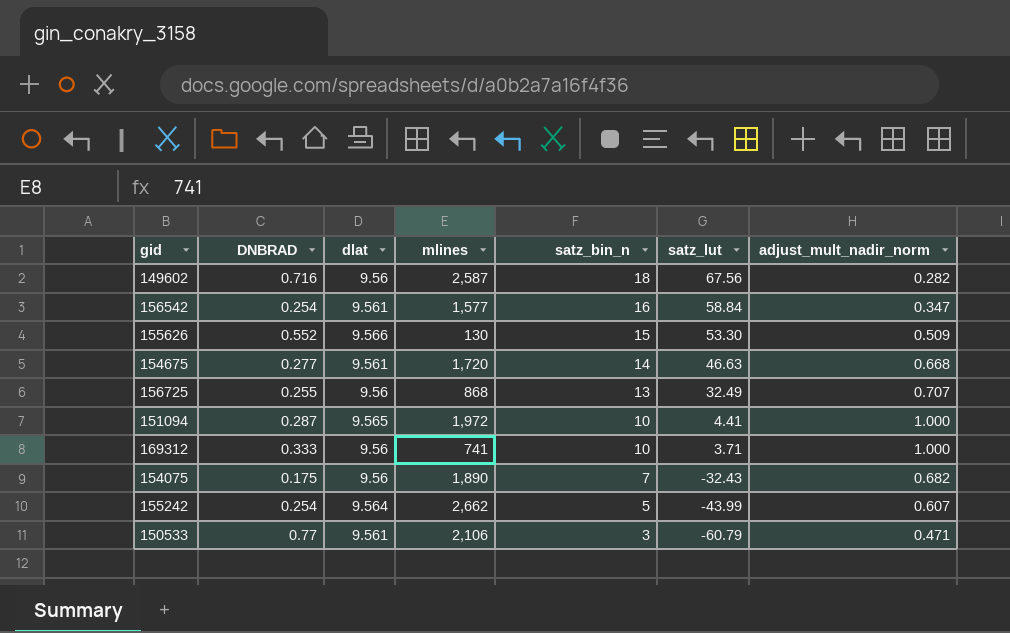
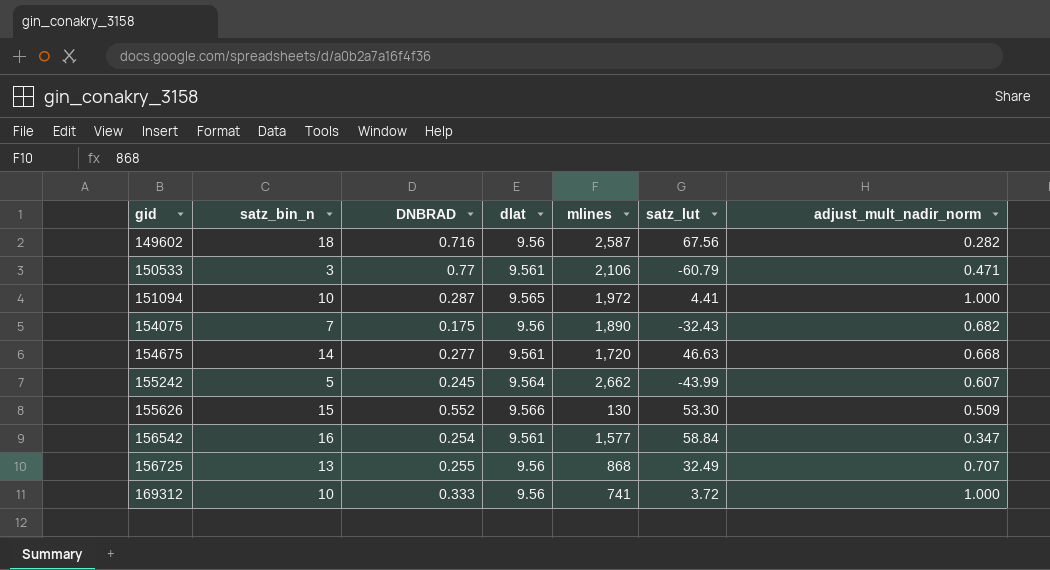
row order: satz_bin_n descending -> gid ascending
column satz_bin_n | position: 5 -> 2
155242 | DNBRAD: 0.254 -> 0.245
169312 | satz_lut: 3.71 -> 3.72

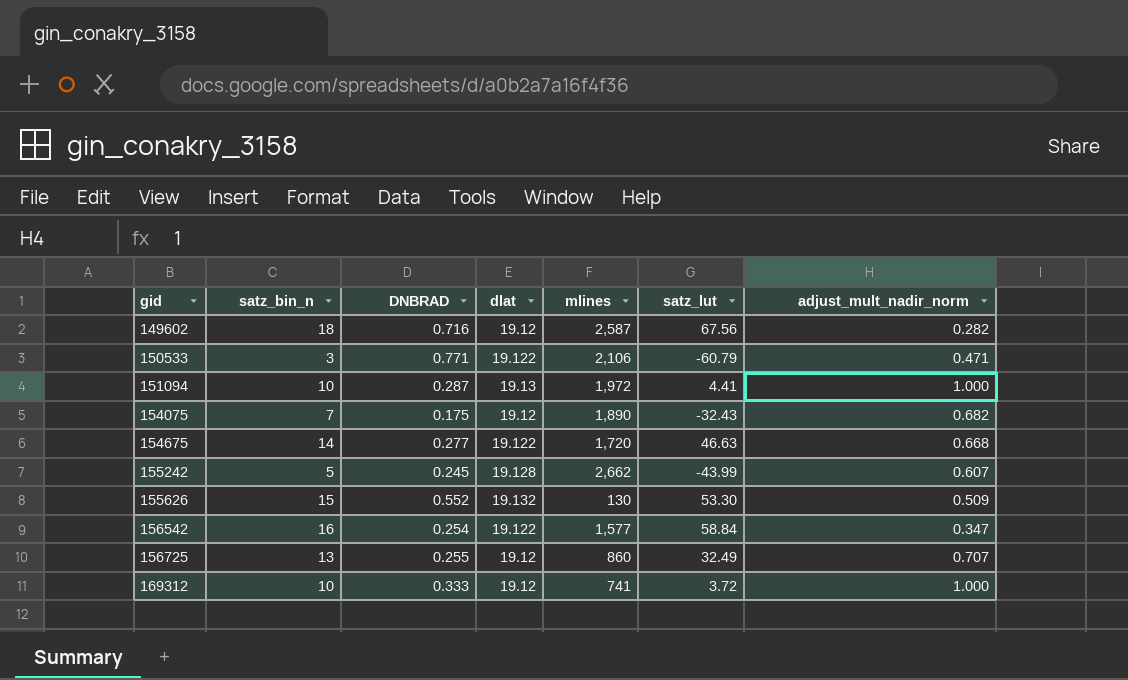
149602 | dlat: 9.56 -> 19.12
150533 | DNBRAD: 0.77 -> 0.771
150533 | dlat: 9.561 -> 19.122
151094 | dlat: 9.565 -> 19.13
154075 | dlat: 9.56 -> 19.12
154675 | dlat: 9.561 -> 19.122
155242 | dlat: 9.564 -> 19.128
155626 | dlat: 9.566 -> 19.132
156542 | dlat: 9.561 -> 19.122
156725 | dlat: 9.56 -> 19.12
156725 | mlines: 868 -> 860
169312 | dlat: 9.56 -> 19.12

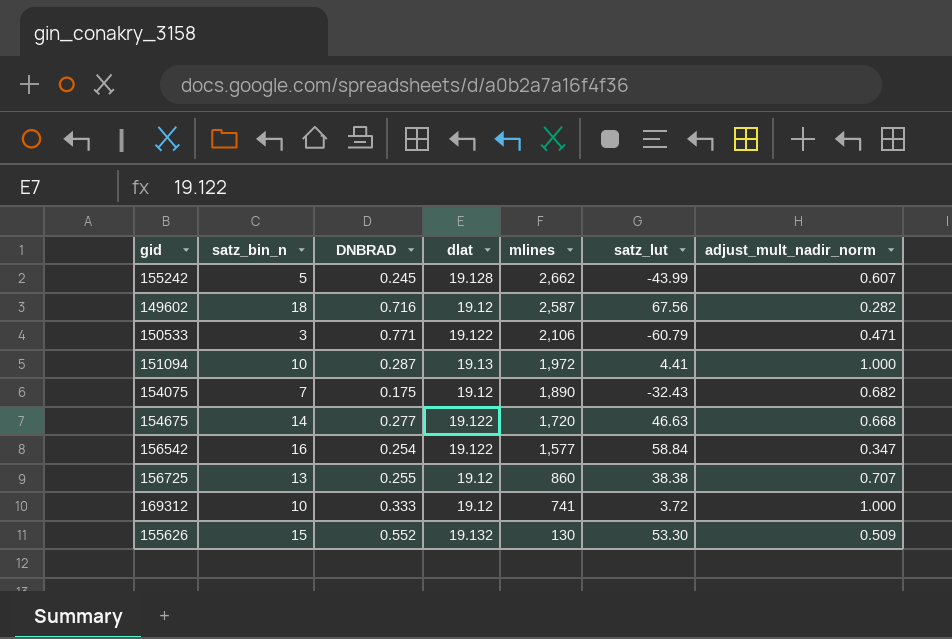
row order: gid ascending -> mlines descending
156725 | satz_lut: 32.49 -> 38.38

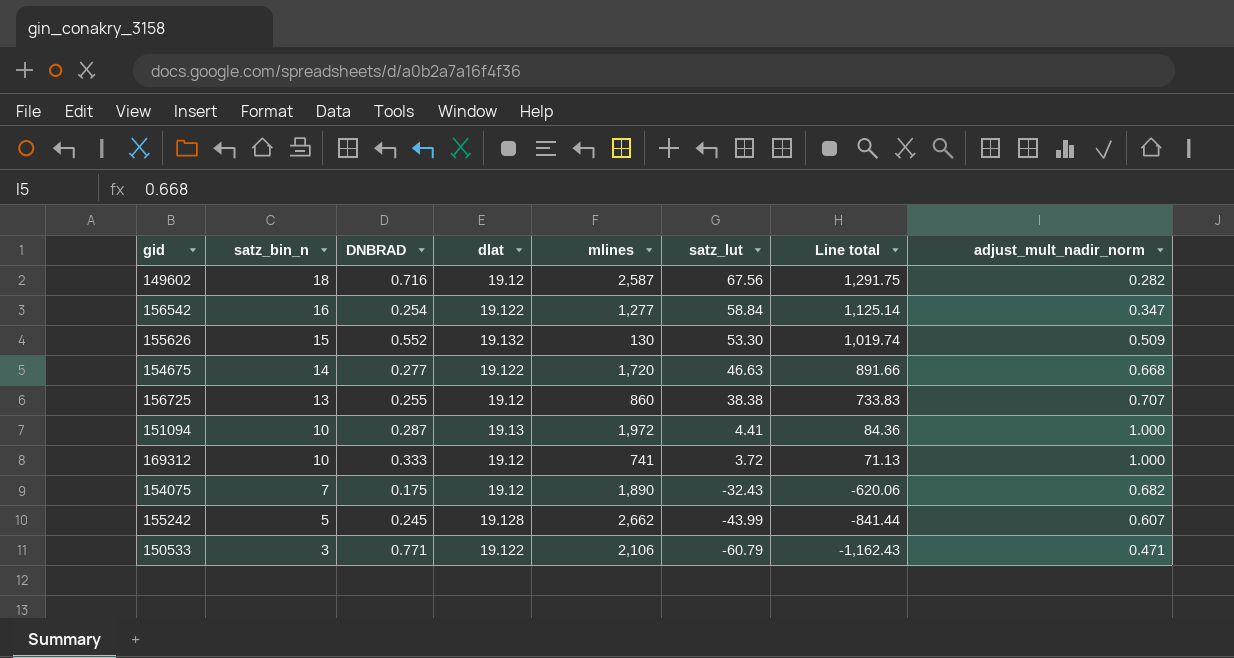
row order: mlines descending -> satz_bin_n descending
column Line total | formula: none -> [dlat] * [satz_lut]
156542 | mlines: 1,577 -> 1,277

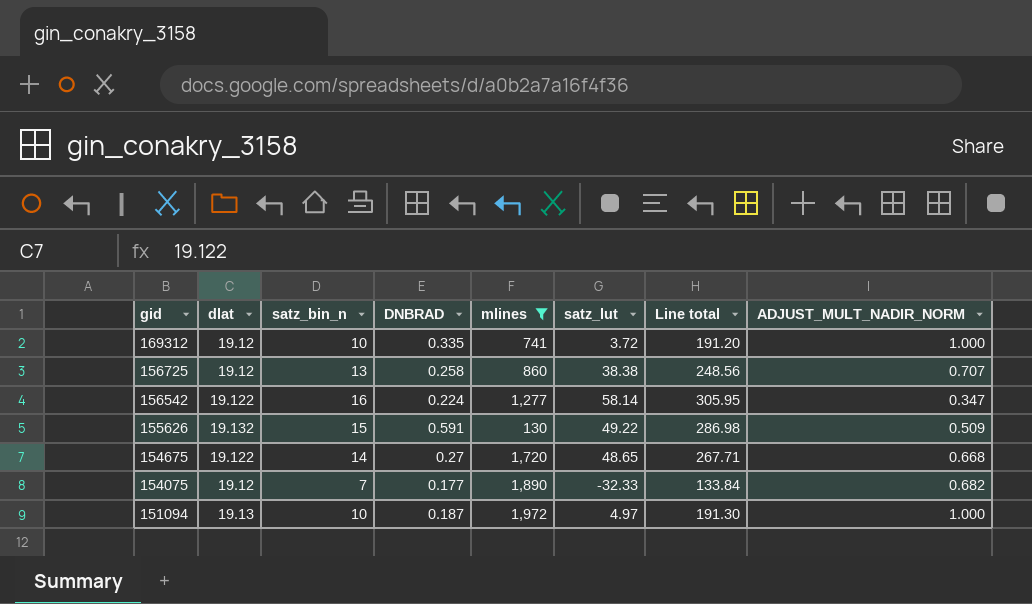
filter: none -> mlines <= 1,972
row order: satz_bin_n descending -> gid descending
column dlat | position: 4 -> 2
column Line total | formula: [dlat] * [satz_lut] -> [dlat] * [satz_bin_n]
column name: adjust_mult_nadir_norm -> ADJUST_MULT_NADIR_NORM
169312 | DNBRAD: 0.333 -> 0.335
156725 | DNBRAD: 0.255 -> 0.258
156542 | DNBRAD: 0.254 -> 0.224
156542 | satz_lut: 58.84 -> 58.14
155626 | DNBRAD: 0.552 -> 0.591
155626 | satz_lut: 53.30 -> 49.22
154675 | DNBRAD: 0.277 -> 0.27
154675 | satz_lut: 46.63 -> 48.65
154075 | DNBRAD: 0.175 -> 0.177
154075 | satz_lut: -32.43 -> -32.33
151094 | DNBRAD: 0.287 -> 0.187
151094 | satz_lut: 4.41 -> 4.97

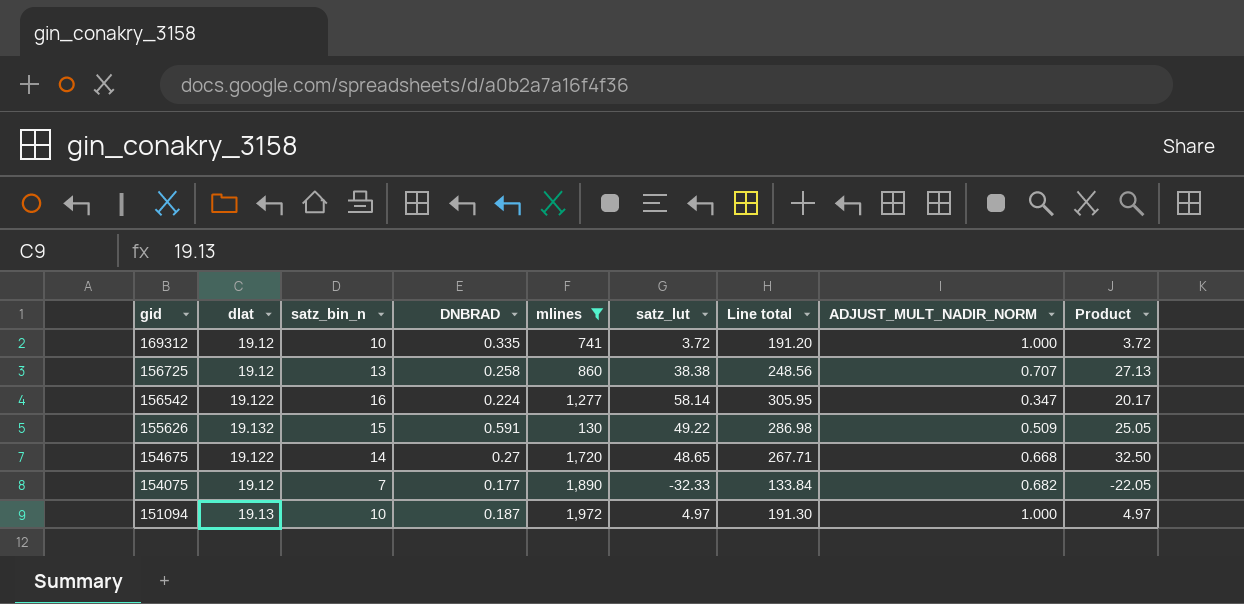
column Product | formula: none -> [satz_lut] * [ADJUST_MULT_NADIR_NORM]

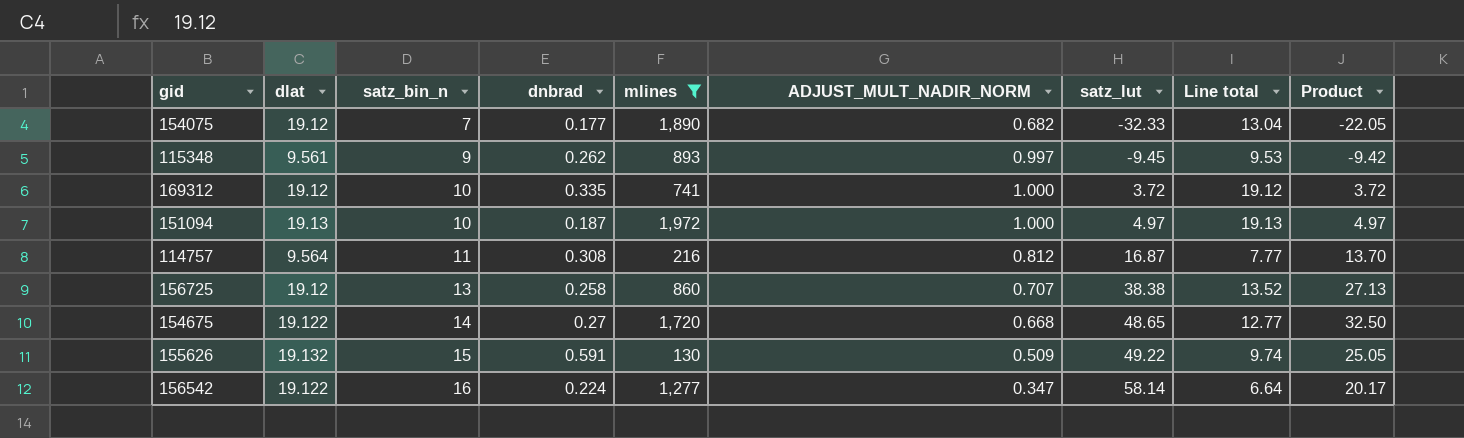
row order: gid descending -> satz_bin_n ascending
column name: DNBRAD -> dnbrad
column ADJUST_MULT_NADIR_NORM | position: 8 -> 6
column Line total | formula: [dlat] * [satz_bin_n] -> [dlat] * [ADJUST_MULT_NADIR_NORM]
row 115348: none -> 9.561 | 9 | 0.262 | 893 | 0.997 | -9.45 | 9.53 | -9.42
row 114757: none -> 9.564 | 11 | 0.308 | 216 | 0.812 | 16.87 | 7.77 | 13.70

